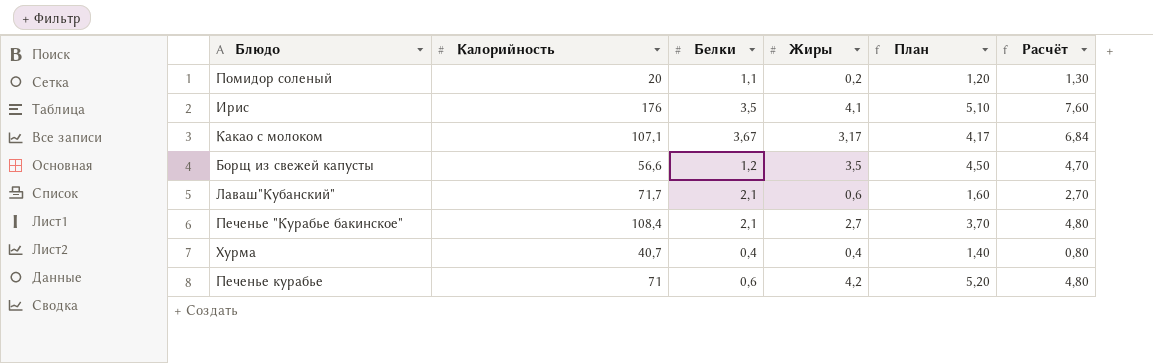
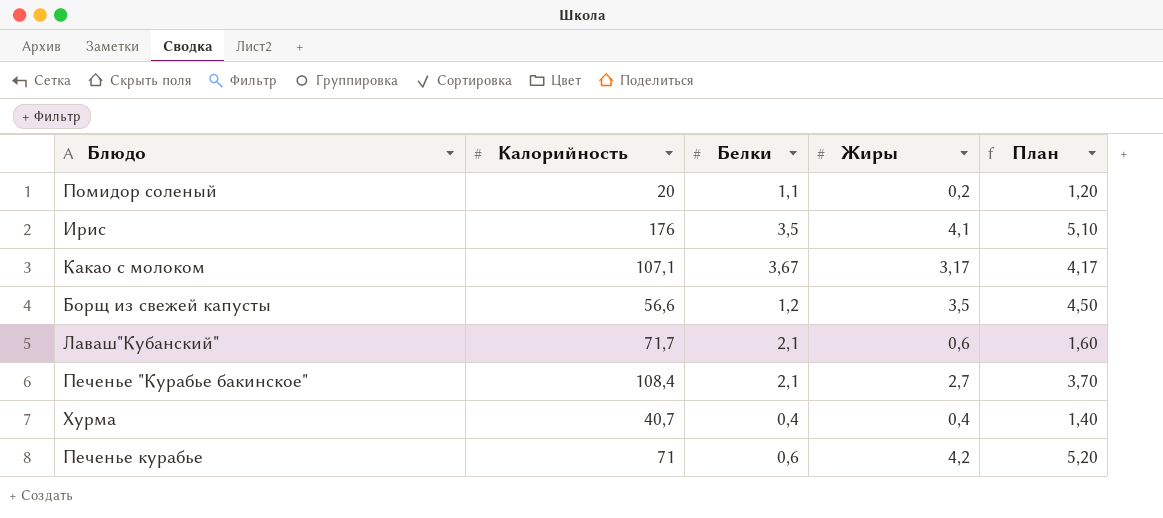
column Расчёт | formula: [Белки] + [Жиры] -> none

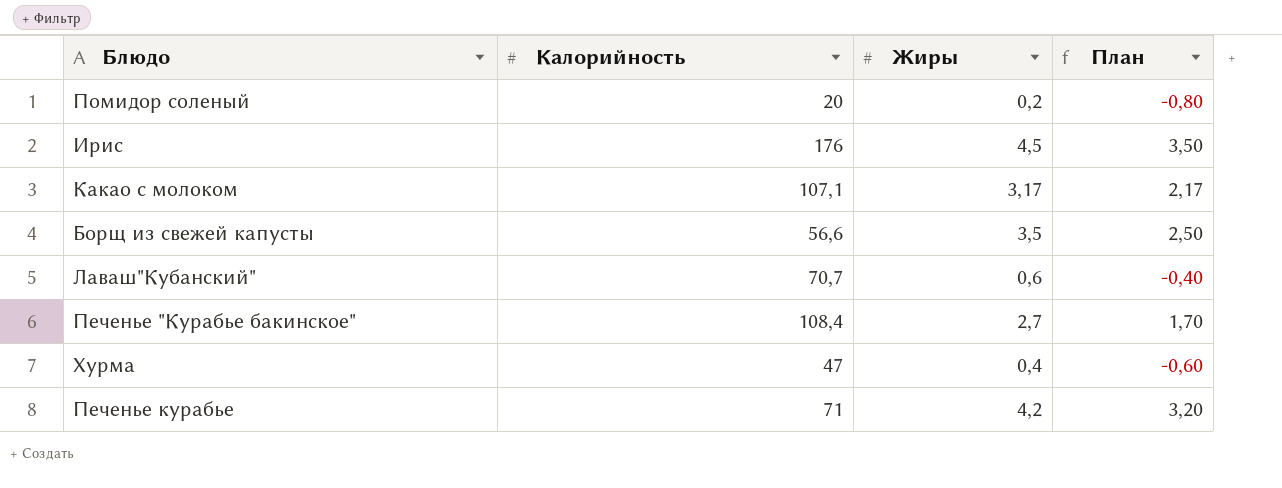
column Белки | position: 3 -> none
column План | formula: [Жиры] + 1 -> [Жиры] - 1
Ирис | Жиры: 4,1 -> 4,5
Лаваш"Кубанский" | Калорийность: 71,7 -> 70,7
Хурма | Калорийность: 40,7 -> 47

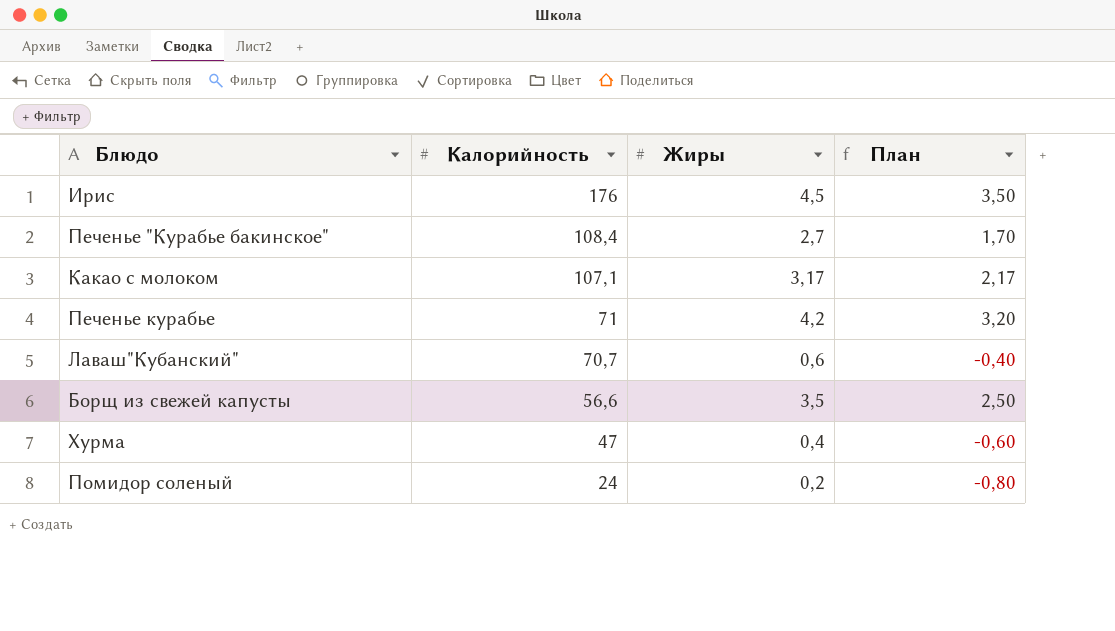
row order: none -> Калорийность descending
Помидор соленый | Калорийность: 20 -> 24

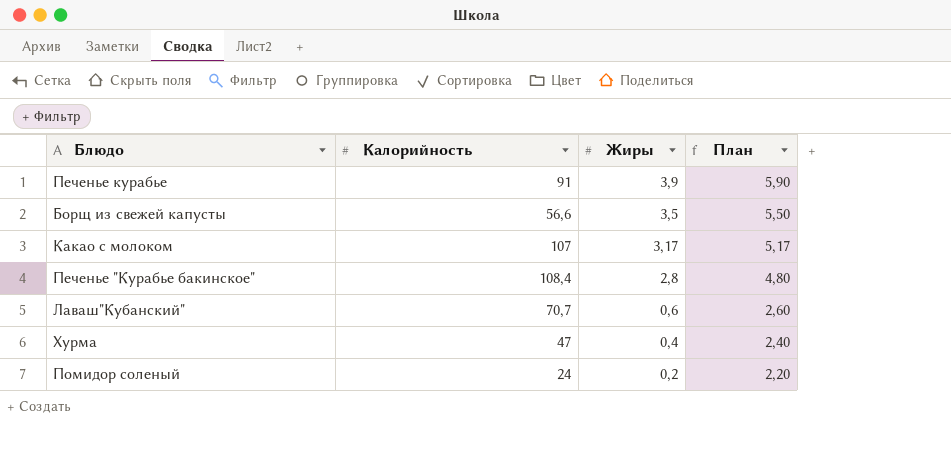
row order: Калорийность descending -> Жиры descending
column План | formula: [Жиры] - 1 -> [Жиры] + 2
row Ирис: 176 | 4,5 | 3,50 -> none
Печенье курабье | Калорийность: 71 -> 91
Печенье курабье | Жиры: 4,2 -> 3,9
Какао с молоком | Калорийность: 107,1 -> 107
Печенье "Курабье бакинское" | Жиры: 2,7 -> 2,8

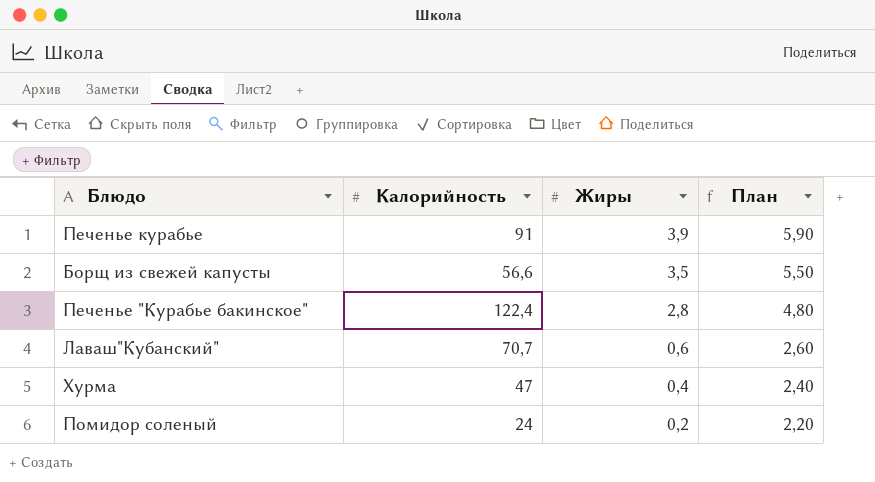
row Какао с молоком: 107 | 3,17 | 5,17 -> none
Печенье "Курабье бакинское" | Калорийность: 108,4 -> 122,4

